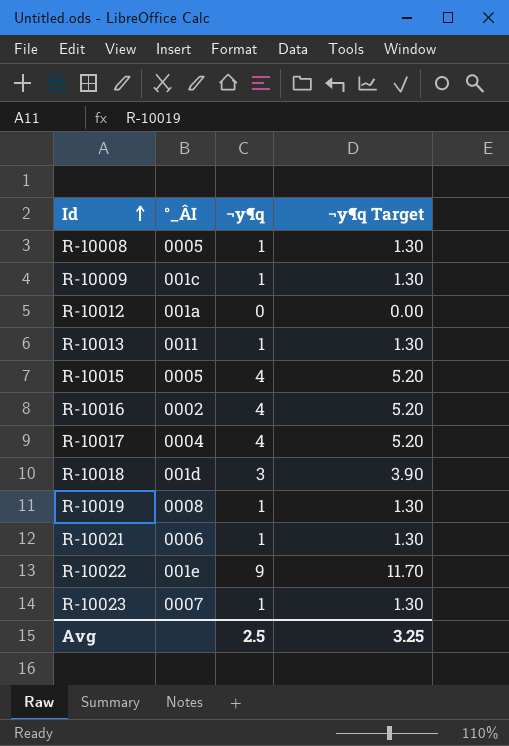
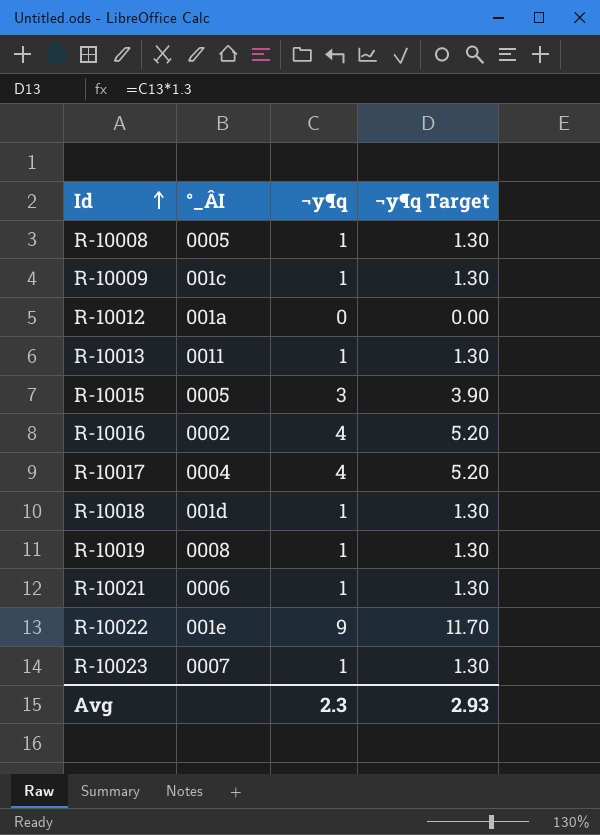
R-10015 | ¬y¶q: 4 -> 3
R-10015 | ¬y¶q Target: 5.20 -> 3.90
R-10018 | ¬y¶q: 3 -> 1
R-10018 | ¬y¶q Target: 3.90 -> 1.30
Avg | ¬y¶q: 2.5 -> 2.3
Avg | ¬y¶q Target: 3.25 -> 2.93

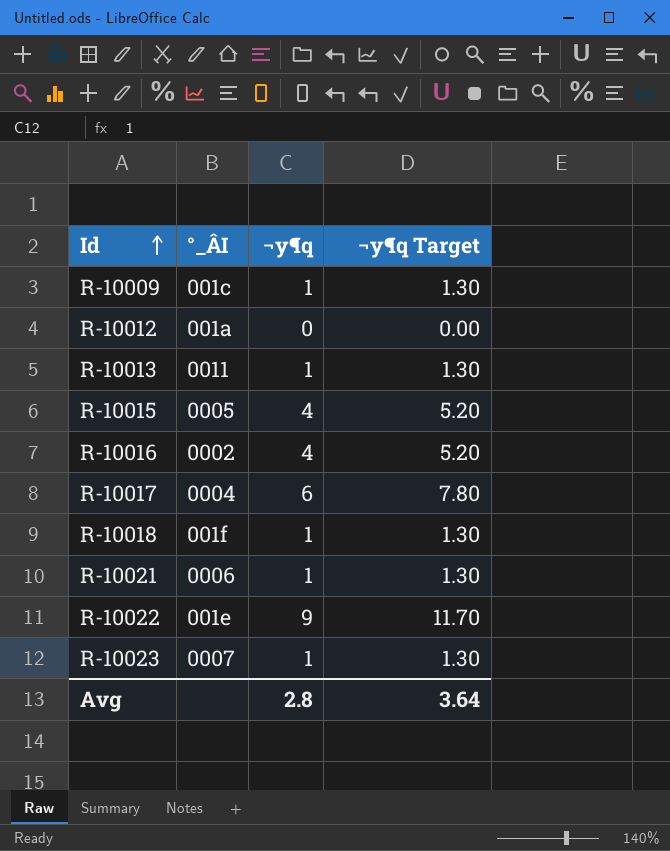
row R-10008: 0005 | 1 | 1.30 -> none
row R-10019: 0008 | 1 | 1.30 -> none
R-10015 | ¬y¶q: 3 -> 4
R-10015 | ¬y¶q Target: 3.90 -> 5.20
R-10017 | ¬y¶q: 4 -> 6
R-10017 | ¬y¶q Target: 5.20 -> 7.80
R-10018 | °_ÂI: 001d -> 001f
Avg | ¬y¶q: 2.3 -> 2.8
Avg | ¬y¶q Target: 2.93 -> 3.64

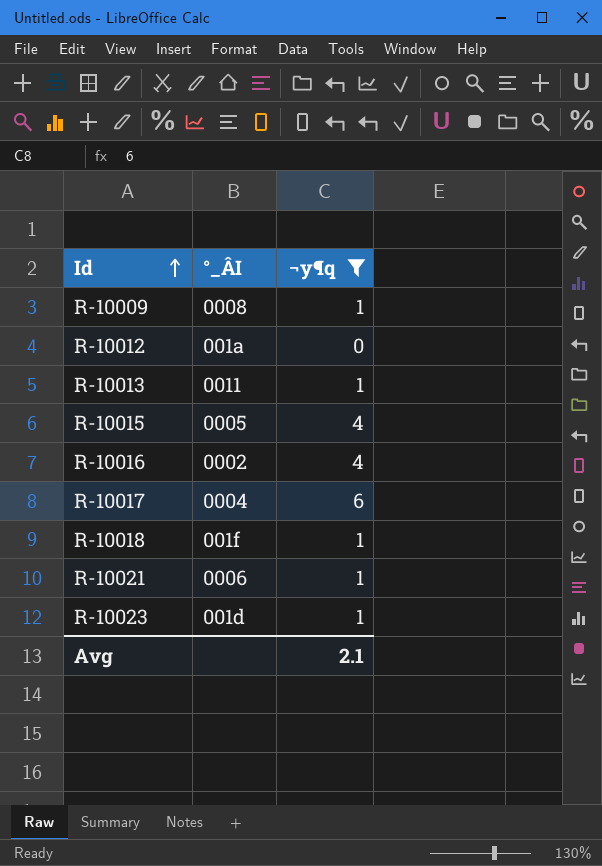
filter: none -> ¬y¶q != 9
column ¬y¶q Target | formula: [¬y¶q] * 1.3 -> none
R-10009 | °_ÂI: 001c -> 0008
R-10023 | °_ÂI: 0007 -> 001d
Avg | ¬y¶q: 2.8 -> 2.1

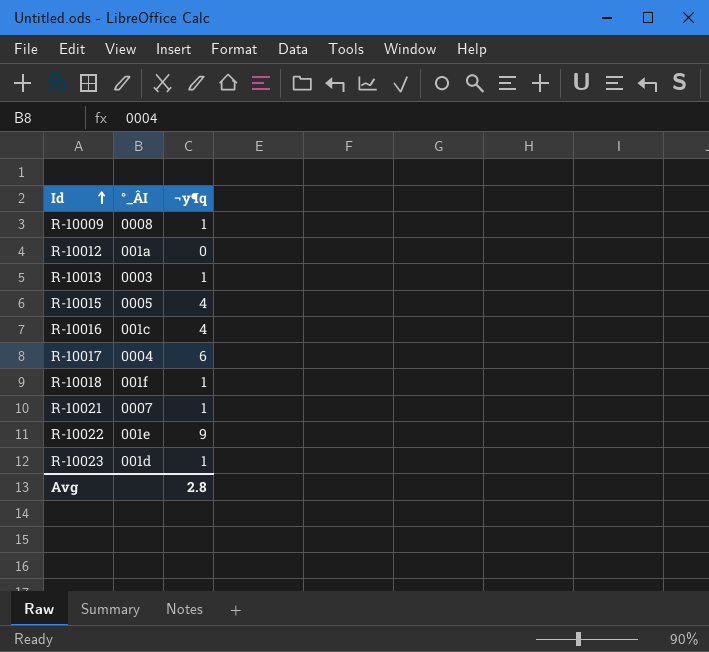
filter: ¬y¶q != 9 -> none
R-10013 | °_ÂI: 0011 -> 0003
R-10016 | °_ÂI: 0002 -> 001c
R-10021 | °_ÂI: 0006 -> 0007
Avg | ¬y¶q: 2.1 -> 2.8

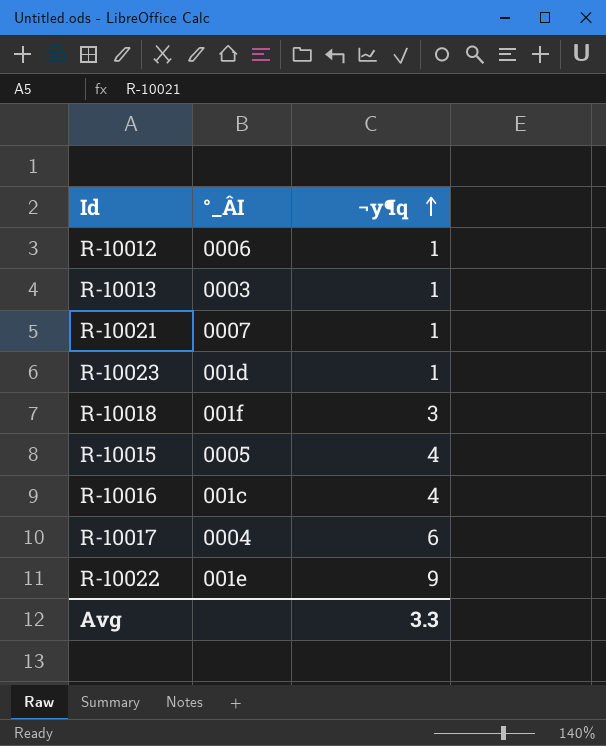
row order: Id ascending -> ¬y¶q ascending
row R-10009: 0008 | 1 -> none
R-10012 | °_ÂI: 001a -> 0006
R-10012 | ¬y¶q: 0 -> 1
R-10018 | ¬y¶q: 1 -> 3
Avg | ¬y¶q: 2.8 -> 3.3

